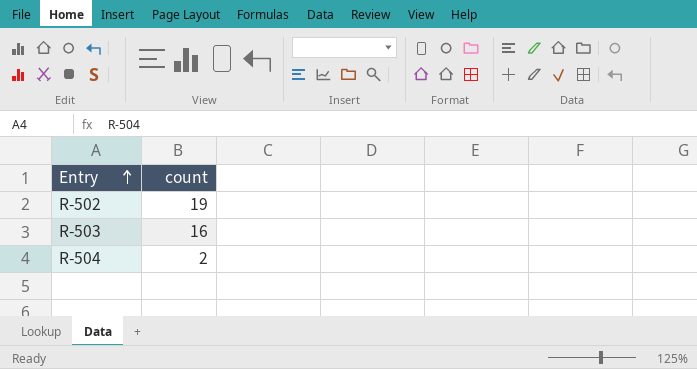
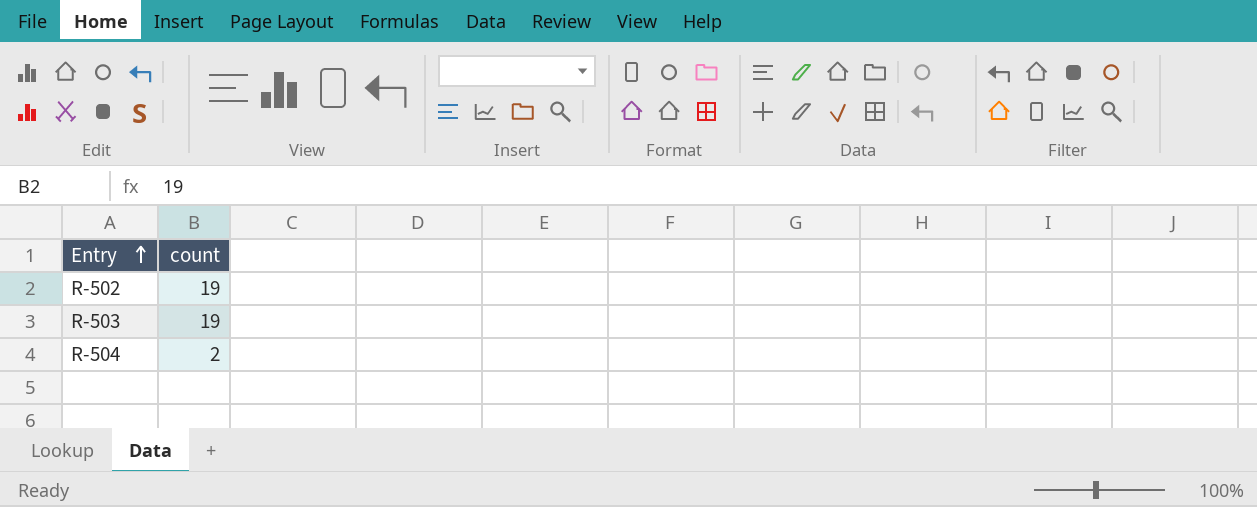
R-503 | count: 16 -> 19

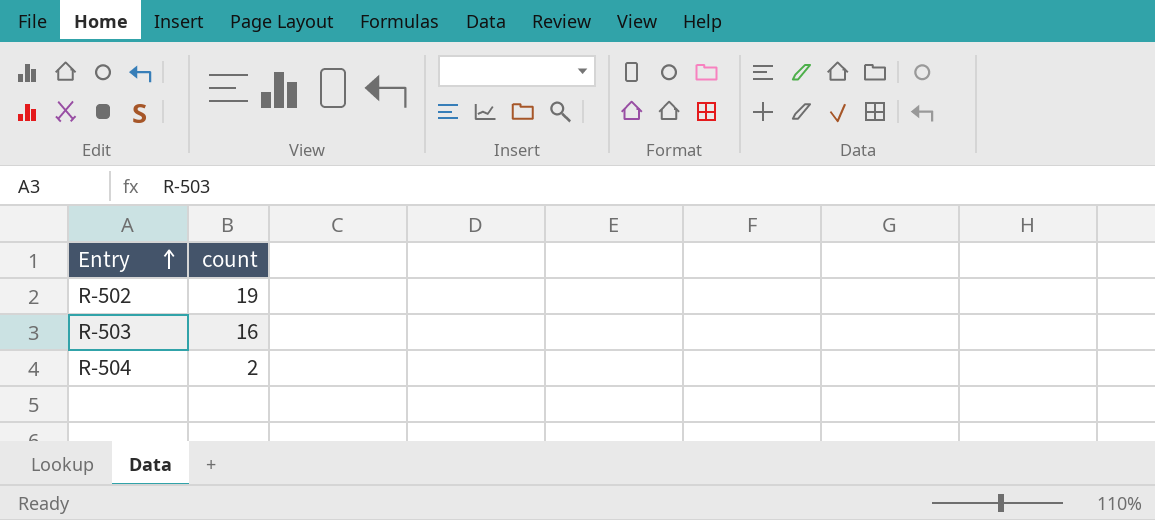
R-503 | count: 19 -> 16

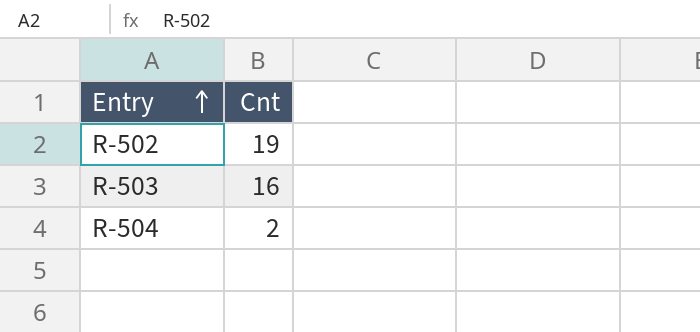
column name: count -> Cnt

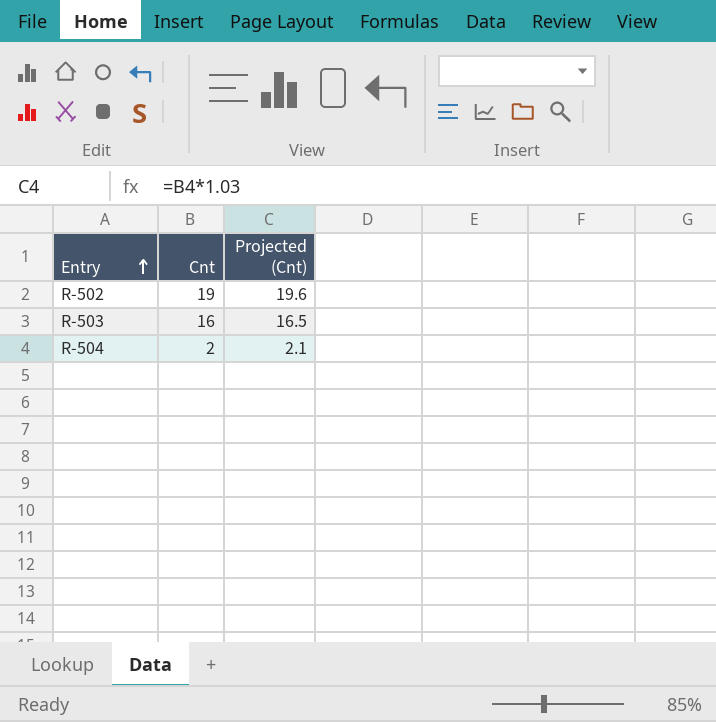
column Projected (Cnt) | formula: none -> [Cnt] * 1.03

